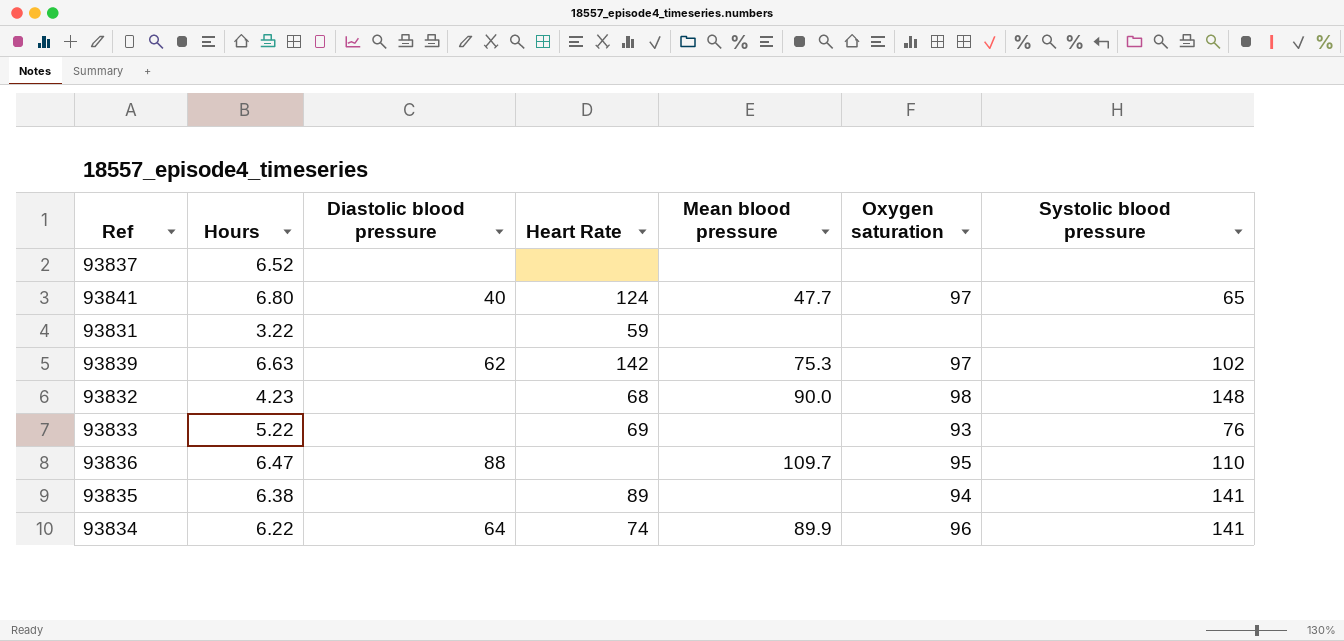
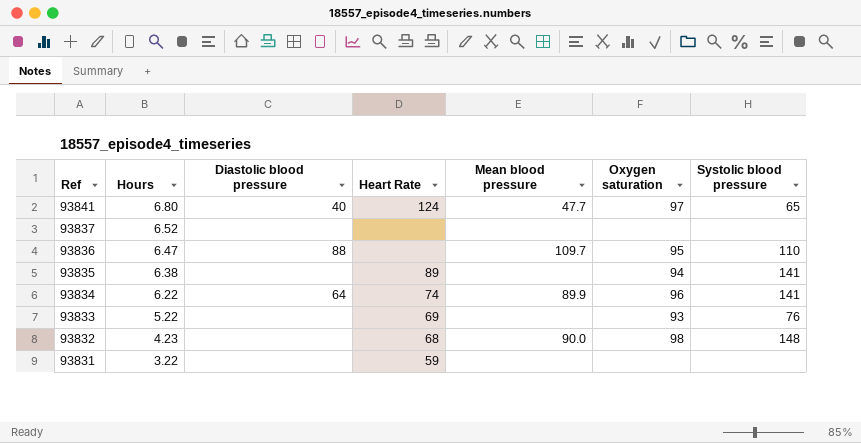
row order: none -> Ref descending
row 93839: 6.63 | 62 | 142 | 75.3 | 97 | 102 -> none

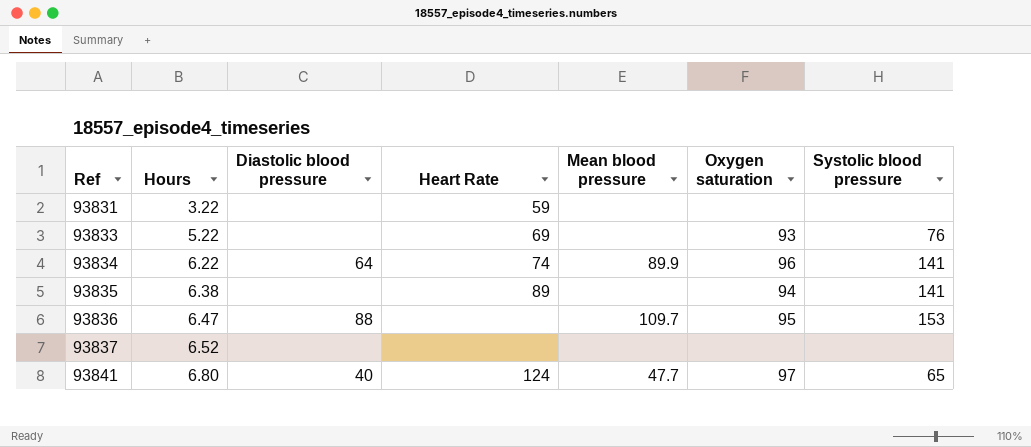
row order: Ref descending -> Ref ascending
row 93832: 4.23 | none | 68 | 90.0 | 98 | 148 -> none
93836 | Systolic blood pressure: 110 -> 153

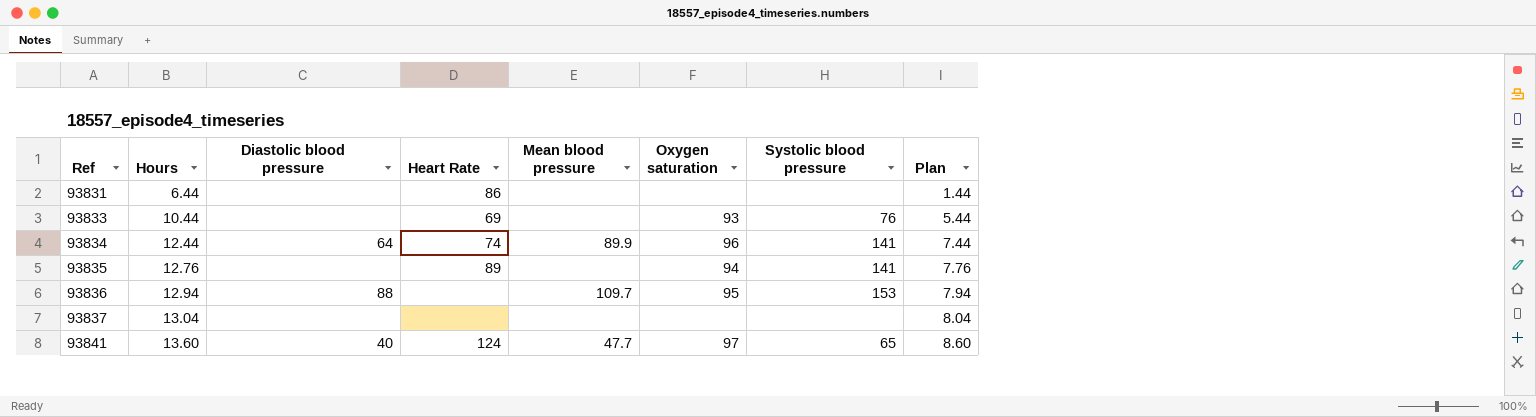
column Plan | formula: none -> [Hours] - 5
93831 | Hours: 3.22 -> 6.44
93831 | Heart Rate: 59 -> 86
93833 | Hours: 5.22 -> 10.44
93834 | Hours: 6.22 -> 12.44
93835 | Hours: 6.38 -> 12.76
93836 | Hours: 6.47 -> 12.94
93837 | Hours: 6.52 -> 13.04
93841 | Hours: 6.80 -> 13.60

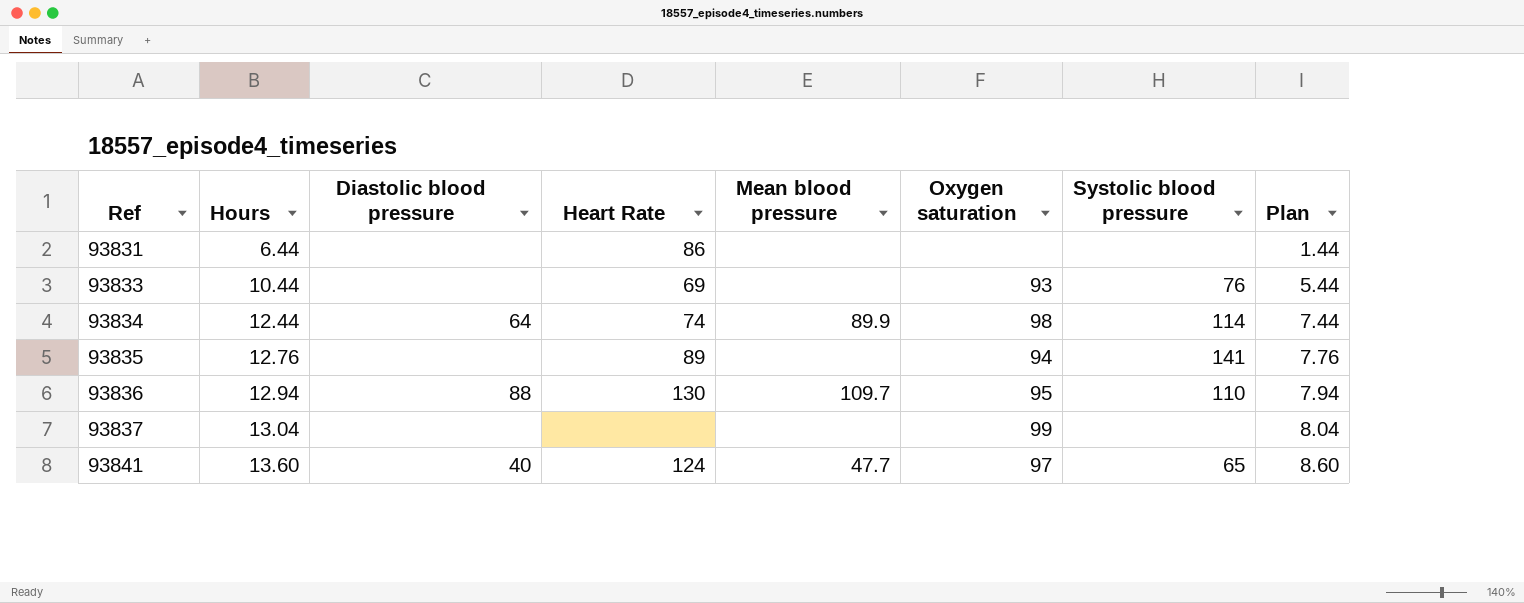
93834 | Oxygen saturation: 96 -> 98
93834 | Systolic blood pressure: 141 -> 114
93836 | Heart Rate: none -> 130
93836 | Systolic blood pressure: 153 -> 110
93837 | Oxygen saturation: none -> 99

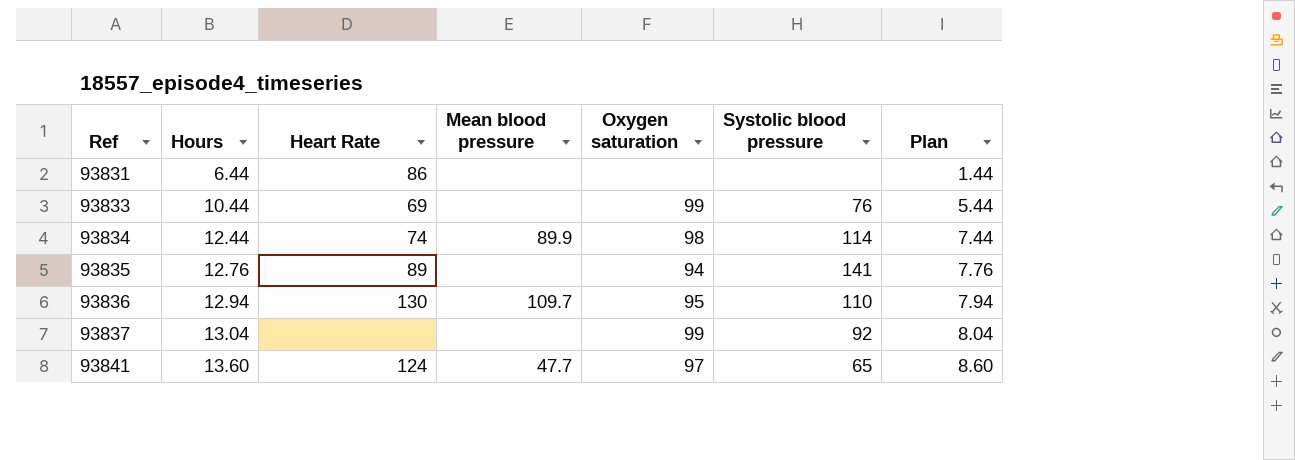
column Diastolic blood pressure | position: 3 -> none
93833 | Oxygen saturation: 93 -> 99
93837 | Systolic blood pressure: none -> 92

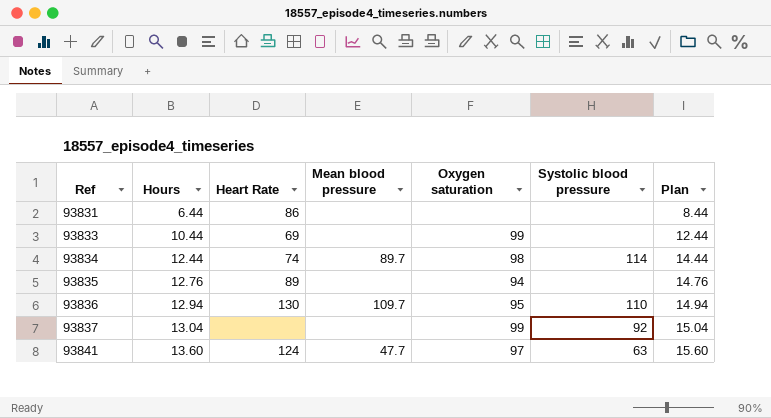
column Plan | formula: [Hours] - 5 -> [Hours] + 2
93833 | Systolic blood pressure: 76 -> none
93834 | Mean blood pressure: 89.9 -> 89.7
93835 | Systolic blood pressure: 141 -> none
93841 | Systolic blood pressure: 65 -> 63

